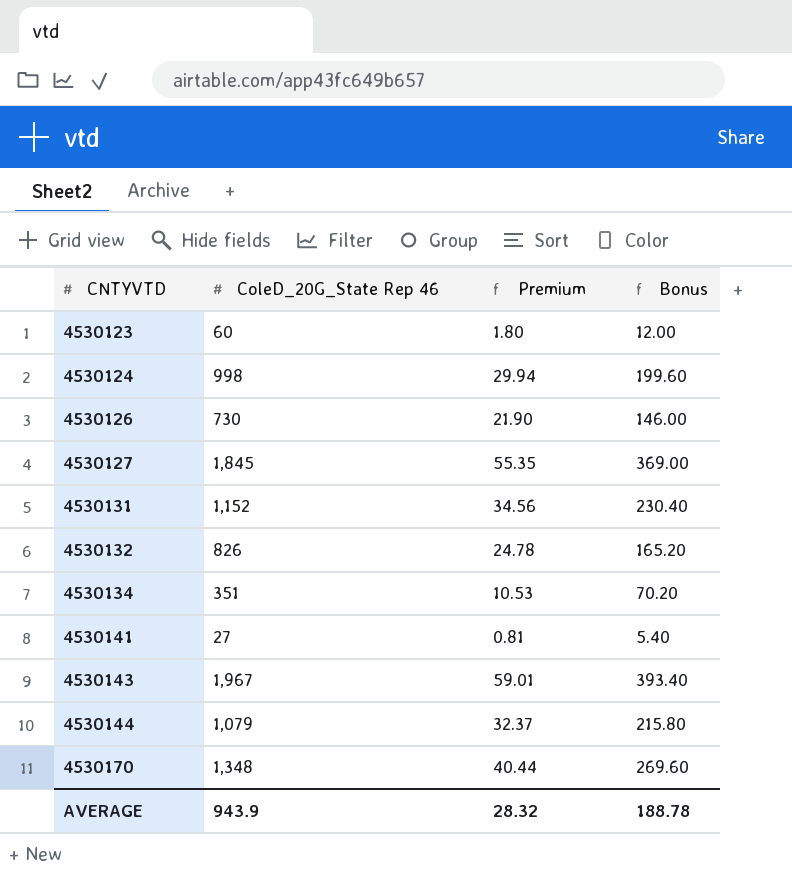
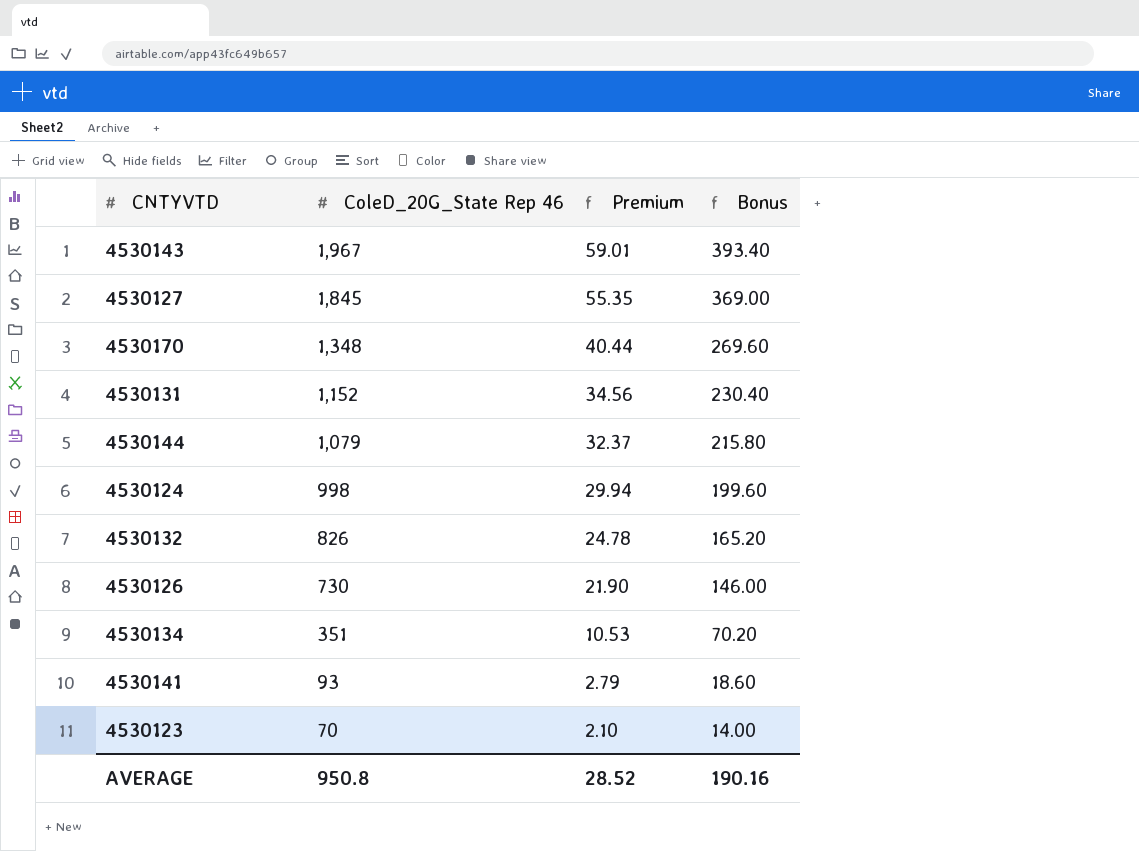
row order: CNTYVTD ascending -> ColeD_20G_State Rep 46 descending
4530141 | ColeD_20G_State Rep 46: 27 -> 93
4530141 | Premium: 0.81 -> 2.79
4530141 | Bonus: 5.40 -> 18.60
4530123 | ColeD_20G_State Rep 46: 60 -> 70
4530123 | Premium: 1.80 -> 2.10
4530123 | Bonus: 12.00 -> 14.00
AVERAGE | ColeD_20G_State Rep 46: 943.9 -> 950.8
AVERAGE | Premium: 28.32 -> 28.52
AVERAGE | Bonus: 188.78 -> 190.16

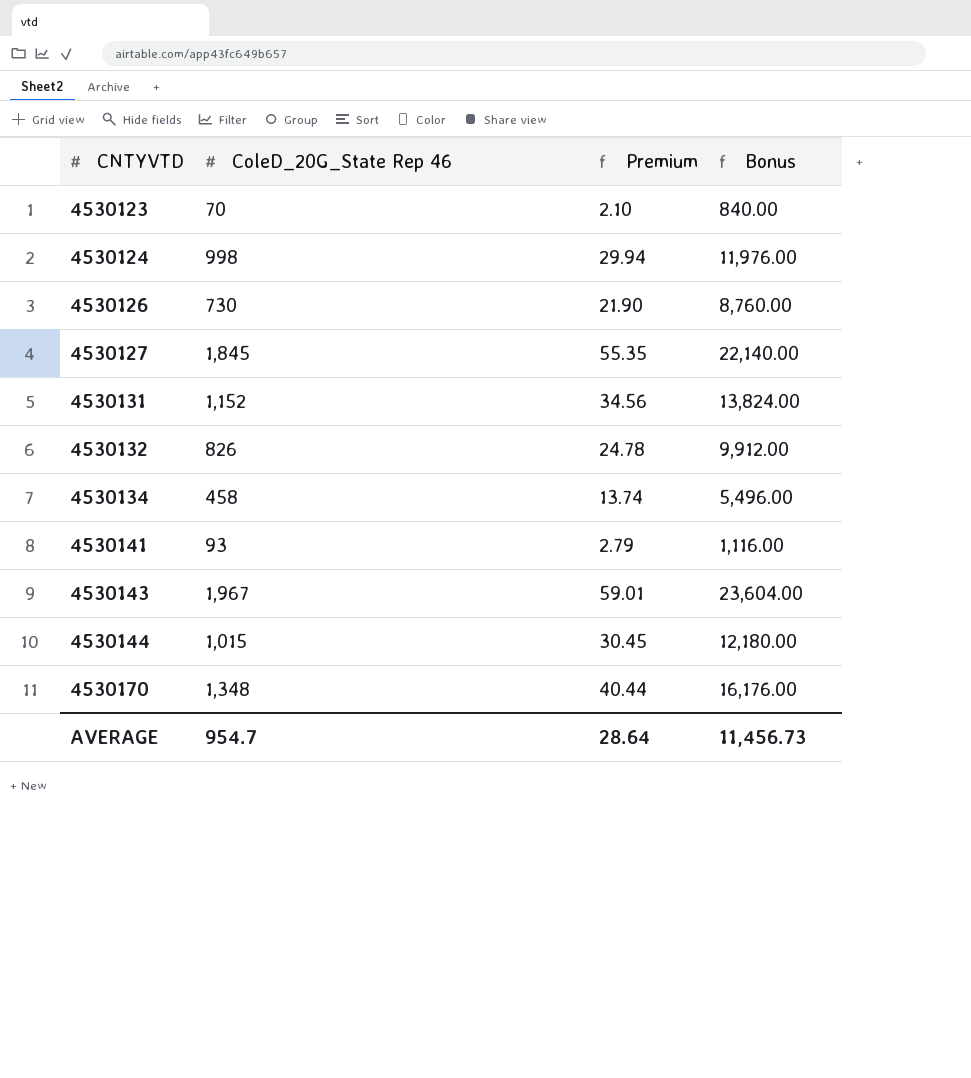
row order: ColeD_20G_State Rep 46 descending -> CNTYVTD ascending
column Bonus | formula: [ColeD_20G_State Rep 46] * 0.2 -> [ColeD_20G_State Rep 46] * 12
4530134 | ColeD_20G_State Rep 46: 351 -> 458
4530134 | Premium: 10.53 -> 13.74
4530144 | ColeD_20G_State Rep 46: 1,079 -> 1,015
4530144 | Premium: 32.37 -> 30.45
AVERAGE | ColeD_20G_State Rep 46: 950.8 -> 954.7
AVERAGE | Premium: 28.52 -> 28.64
AVERAGE | Bonus: 190.16 -> 11,456.73

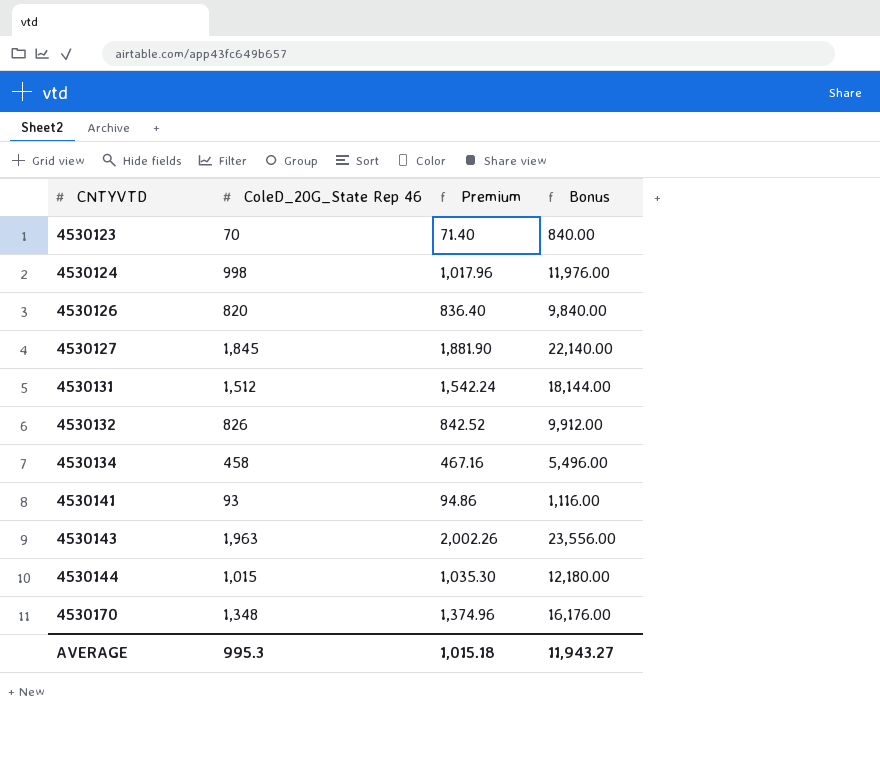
column Premium | formula: [ColeD_20G_State Rep 46] * 0.03 -> [ColeD_20G_State Rep 46] * 1.02
4530126 | ColeD_20G_State Rep 46: 730 -> 820
4530126 | Bonus: 8,760.00 -> 9,840.00
4530131 | ColeD_20G_State Rep 46: 1,152 -> 1,512
4530131 | Bonus: 13,824.00 -> 18,144.00
4530143 | ColeD_20G_State Rep 46: 1,967 -> 1,963
4530143 | Bonus: 23,604.00 -> 23,556.00
AVERAGE | ColeD_20G_State Rep 46: 954.7 -> 995.3
AVERAGE | Premium: 28.64 -> 1,015.18
AVERAGE | Bonus: 11,456.73 -> 11,943.27

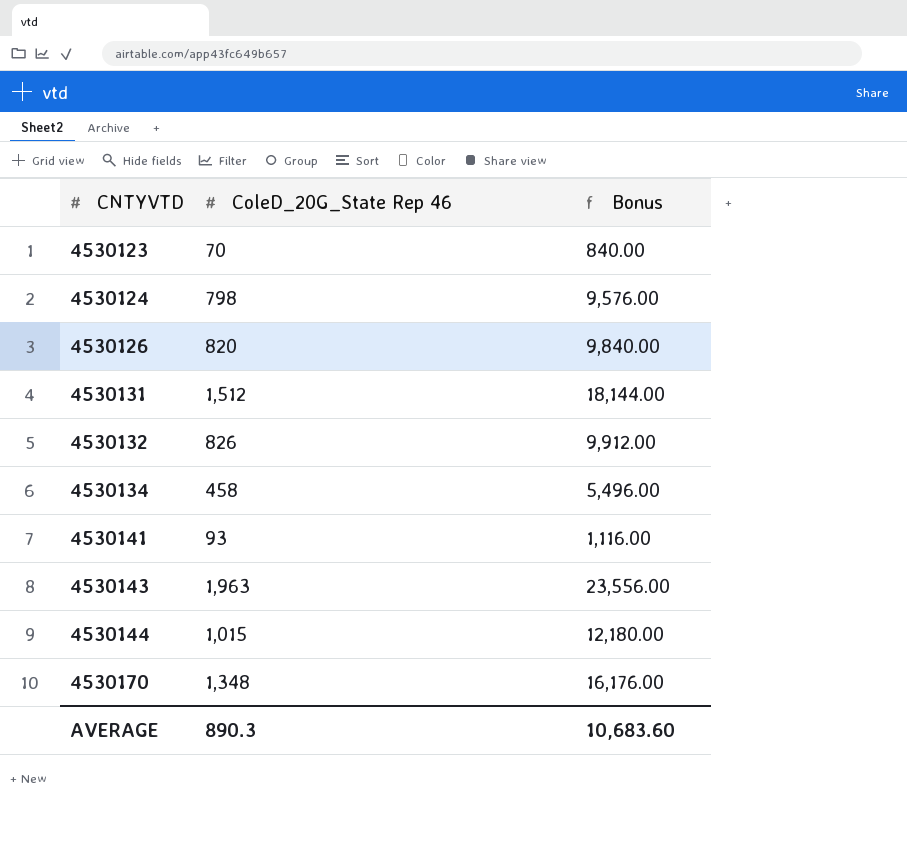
column Premium | formula: [ColeD_20G_State Rep 46] * 1.02 -> none
row 4530127: 1,845 | 1,881.90 | 22,140.00 -> none
4530124 | ColeD_20G_State Rep 46: 998 -> 798
4530124 | Bonus: 11,976.00 -> 9,576.00
AVERAGE | ColeD_20G_State Rep 46: 995.3 -> 890.3
AVERAGE | Bonus: 11,943.27 -> 10,683.60

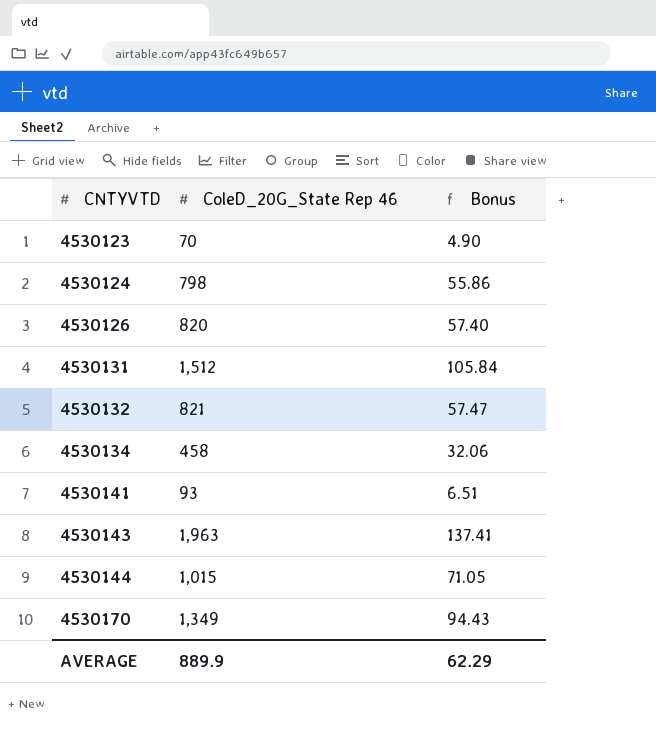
column Bonus | formula: [ColeD_20G_State Rep 46] * 12 -> [ColeD_20G_State Rep 46] * 0.07
4530132 | ColeD_20G_State Rep 46: 826 -> 821
4530170 | ColeD_20G_State Rep 46: 1,348 -> 1,349
AVERAGE | ColeD_20G_State Rep 46: 890.3 -> 889.9
AVERAGE | Bonus: 10,683.60 -> 62.29

